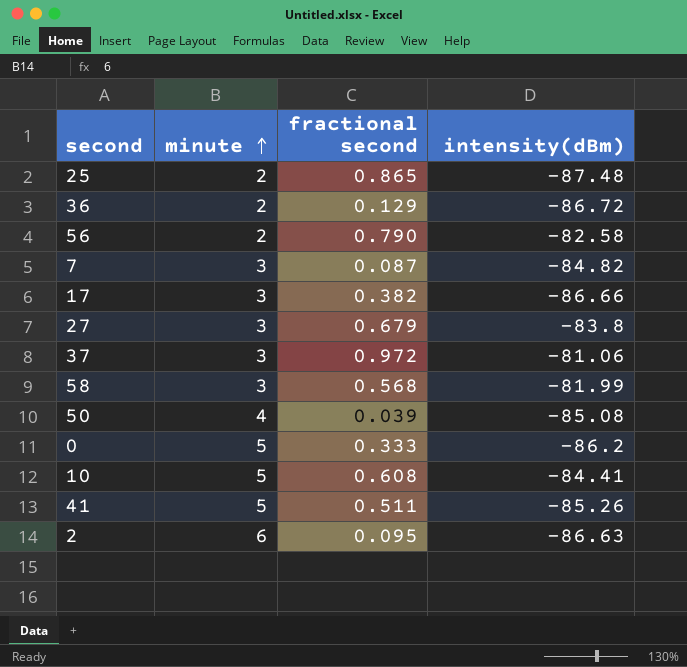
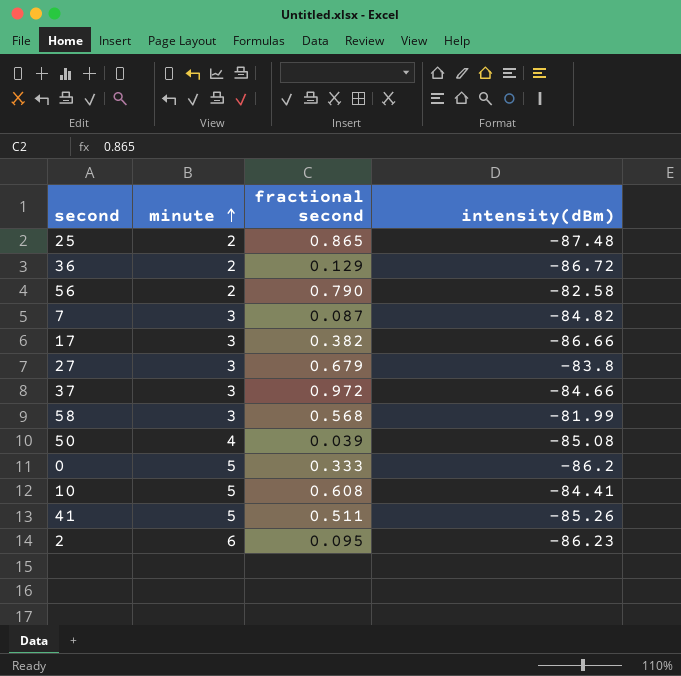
37 | intensity(dBm): -81.06 -> -84.66
2 | intensity(dBm): -86.63 -> -86.23

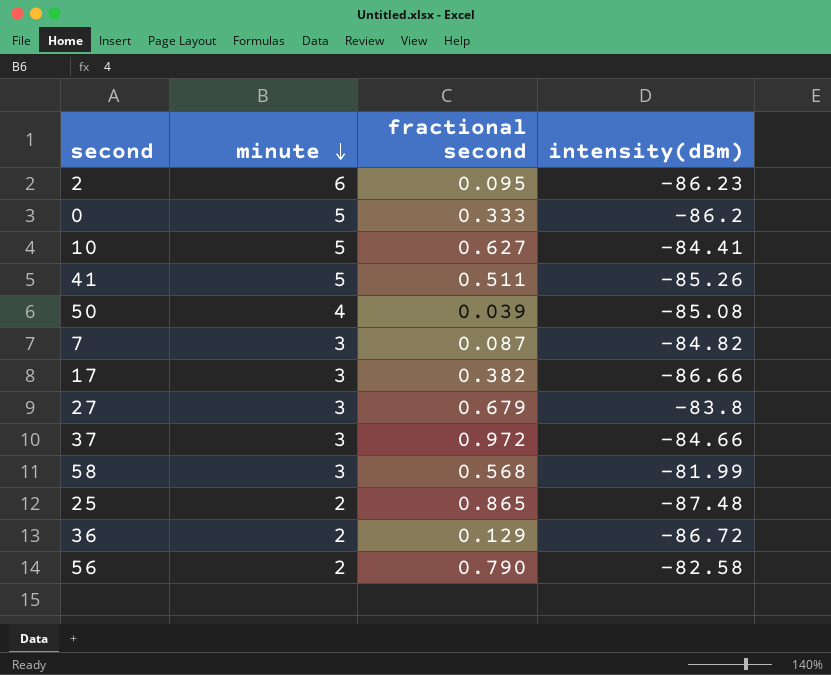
row order: minute ascending -> minute descending
10 | fractional second: 0.608 -> 0.627

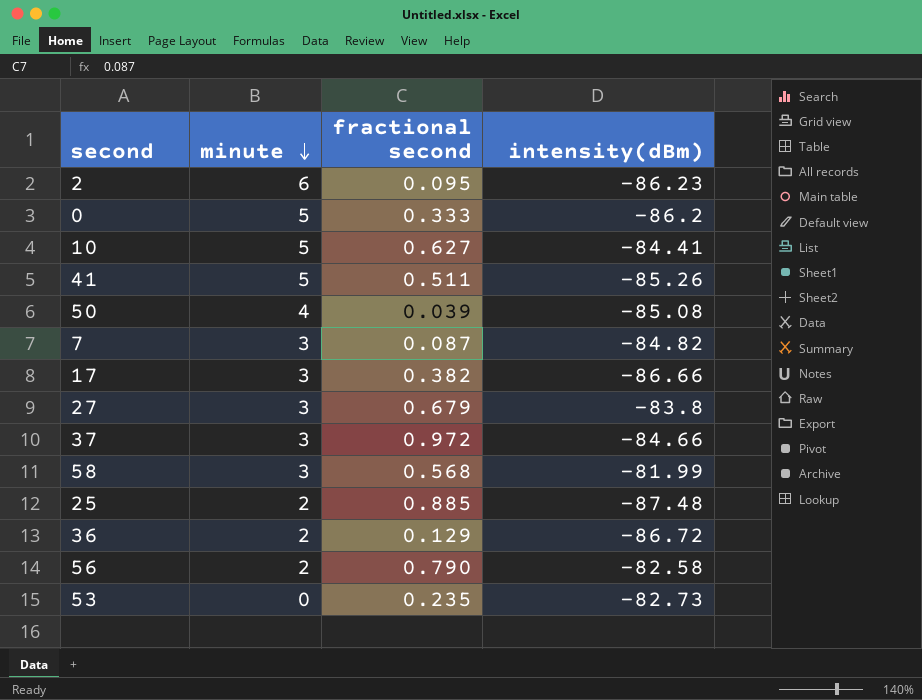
25 | fractional second: 0.865 -> 0.885
row 53: none -> 0 | 0.235 | -82.73

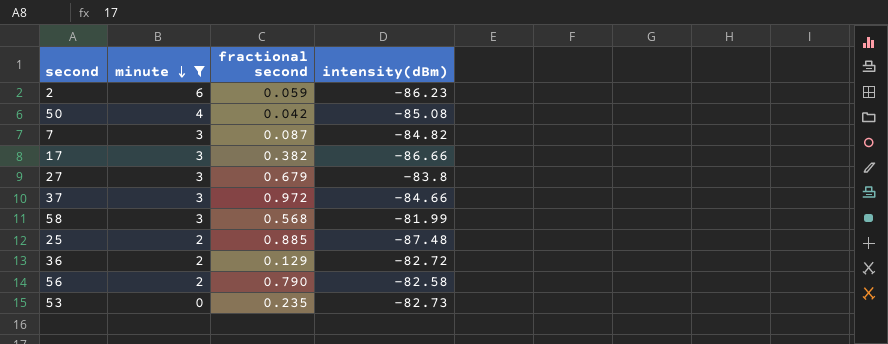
filter: none -> minute != 5
2 | fractional second: 0.095 -> 0.059
50 | fractional second: 0.039 -> 0.042
36 | intensity(dBm): -86.72 -> -82.72

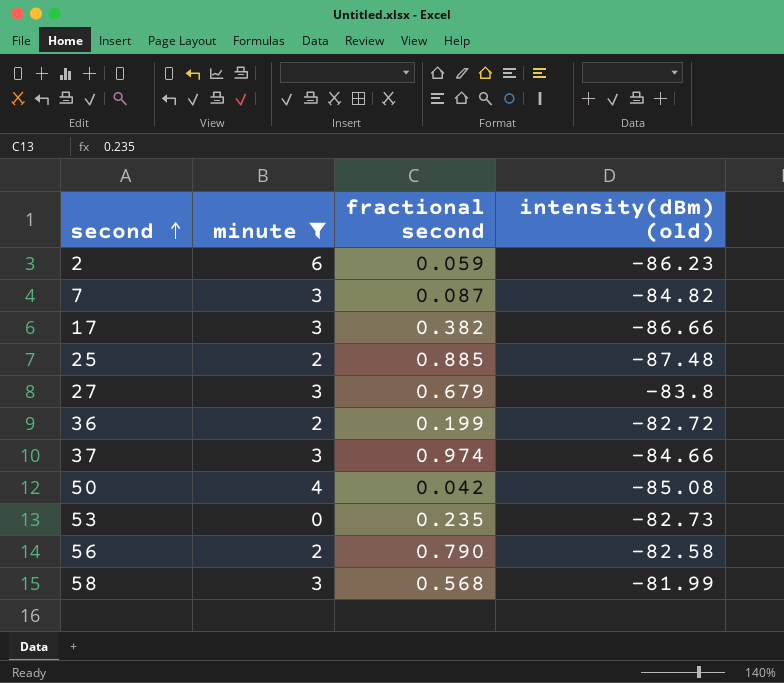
row order: minute descending -> second ascending
column name: intensity(dBm) -> intensity(dBm) (old)
36 | fractional second: 0.129 -> 0.199
37 | fractional second: 0.972 -> 0.974

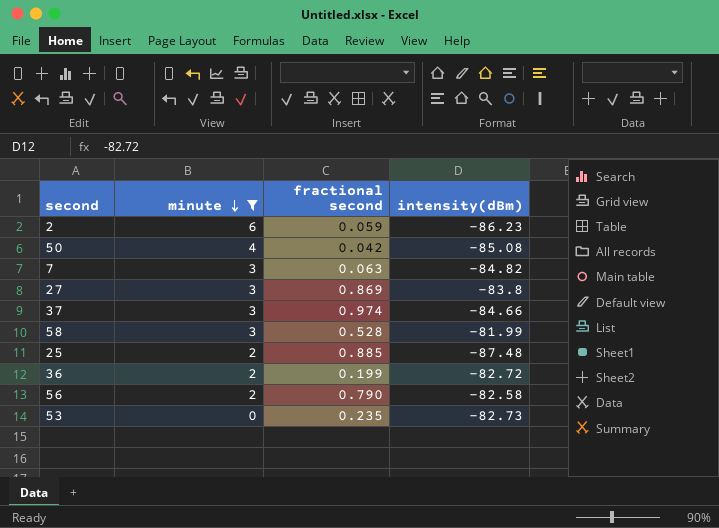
row order: second ascending -> minute descending
column name: intensity(dBm) (old) -> intensity(dBm)
row 17: 3 | 0.382 | -86.66 -> none
7 | fractional second: 0.087 -> 0.063
27 | fractional second: 0.679 -> 0.869
58 | fractional second: 0.568 -> 0.528

